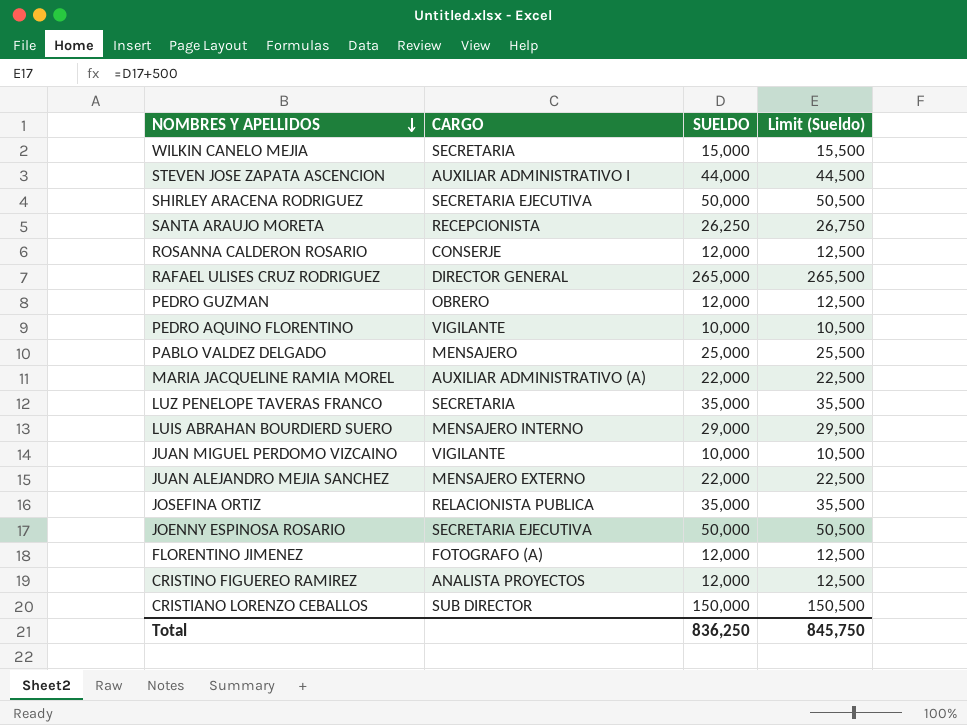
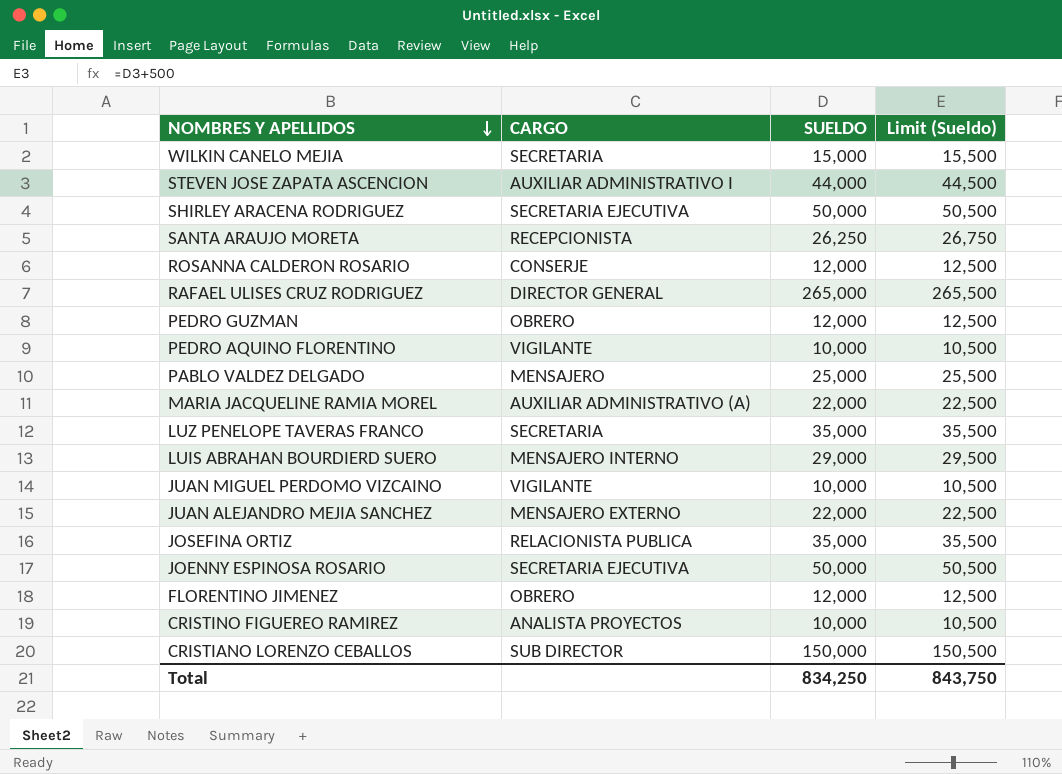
FLORENTINO JIMENEZ | CARGO: FOTOGRAFO (A) -> OBRERO
CRISTINO FIGUEREO RAMIREZ | SUELDO: 12,000 -> 10,000
CRISTINO FIGUEREO RAMIREZ | Limit (Sueldo): 12,500 -> 10,500
Total | SUELDO: 836,250 -> 834,250
Total | Limit (Sueldo): 845,750 -> 843,750

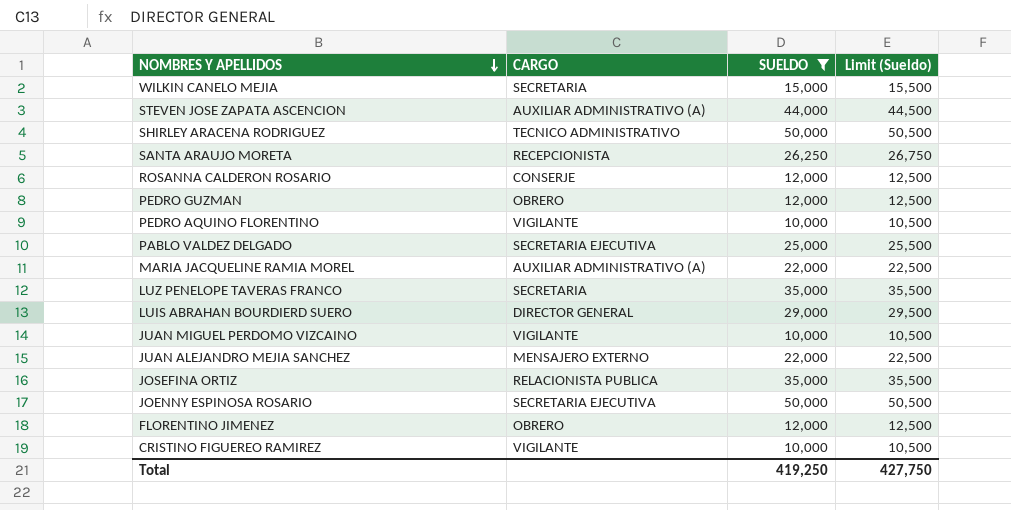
filter: none -> SUELDO <= 50,000
STEVEN JOSE ZAPATA ASCENCION | CARGO: AUXILIAR ADMINISTRATIVO I -> AUXILIAR ADMINISTRATIVO (A)
SHIRLEY ARACENA RODRIGUEZ | CARGO: SECRETARIA EJECUTIVA -> TECNICO ADMINISTRATIVO
PABLO VALDEZ DELGADO | CARGO: MENSAJERO -> SECRETARIA EJECUTIVA
LUIS ABRAHAN BOURDIERD SUERO | CARGO: MENSAJERO INTERNO -> DIRECTOR GENERAL
CRISTINO FIGUEREO RAMIREZ | CARGO: ANALISTA PROYECTOS -> VIGILANTE
Total | SUELDO: 834,250 -> 419,250
Total | Limit (Sueldo): 843,750 -> 427,750

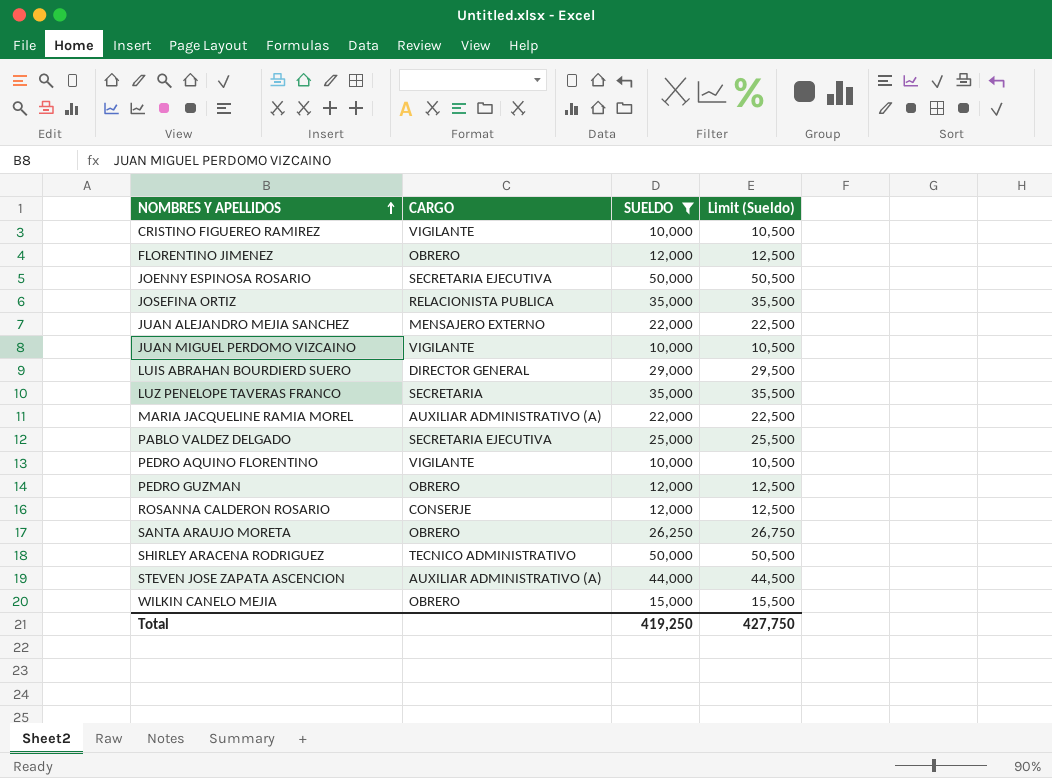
row order: NOMBRES Y APELLIDOS descending -> NOMBRES Y APELLIDOS ascending
SANTA ARAUJO MORETA | CARGO: RECEPCIONISTA -> OBRERO
WILKIN CANELO MEJIA | CARGO: SECRETARIA -> OBRERO

